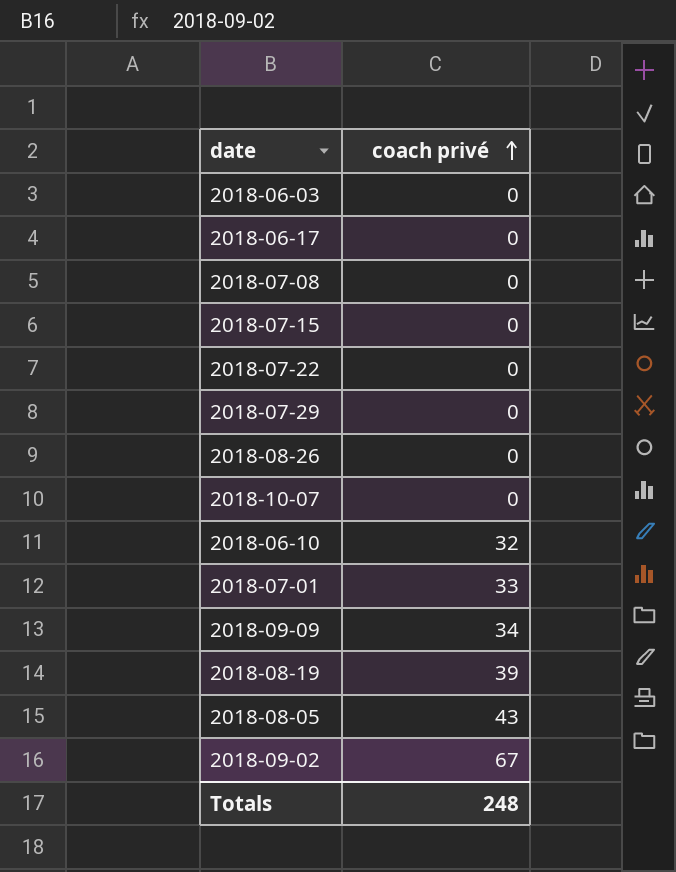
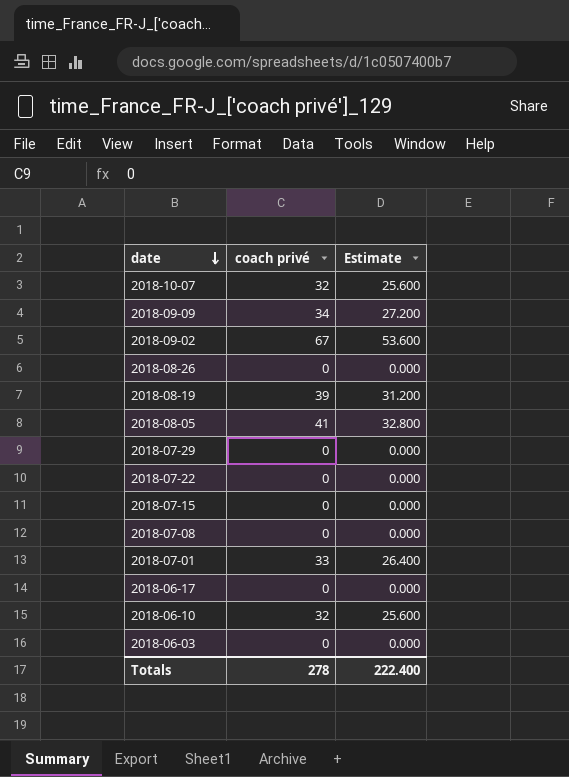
row order: coach privé ascending -> date descending
column Estimate | formula: none -> [coach privé] * 0.8
2018-10-07 | coach privé: 0 -> 32
2018-08-05 | coach privé: 43 -> 41
Totals | coach privé: 248 -> 278

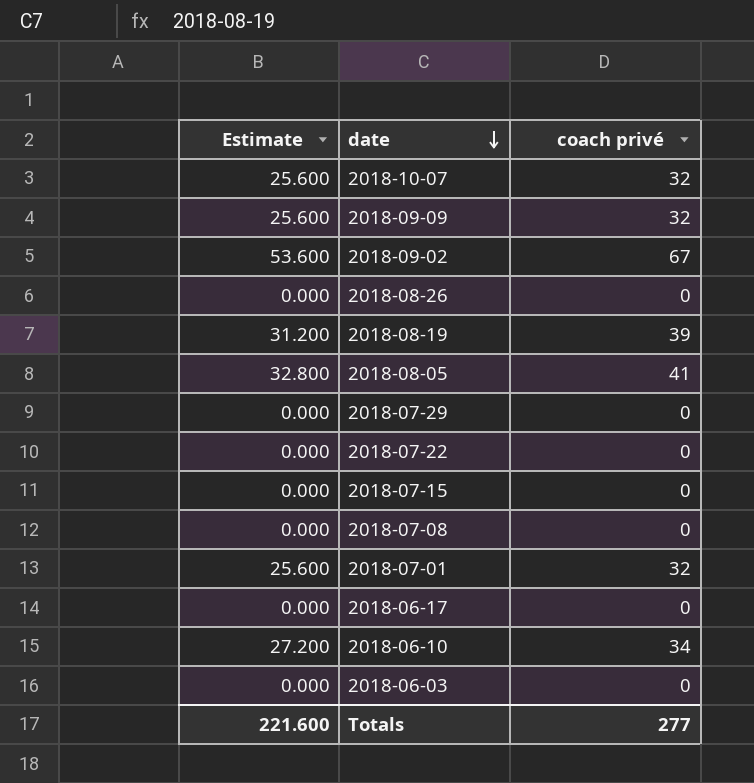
column Estimate | position: 3 -> 1
2018-09-09 | Estimate: 27.200 -> 25.600
2018-09-09 | coach privé: 34 -> 32
2018-07-01 | Estimate: 26.400 -> 25.600
2018-07-01 | coach privé: 33 -> 32
2018-06-10 | Estimate: 25.600 -> 27.200
2018-06-10 | coach privé: 32 -> 34
Totals | Estimate: 222.400 -> 221.600
Totals | coach privé: 278 -> 277

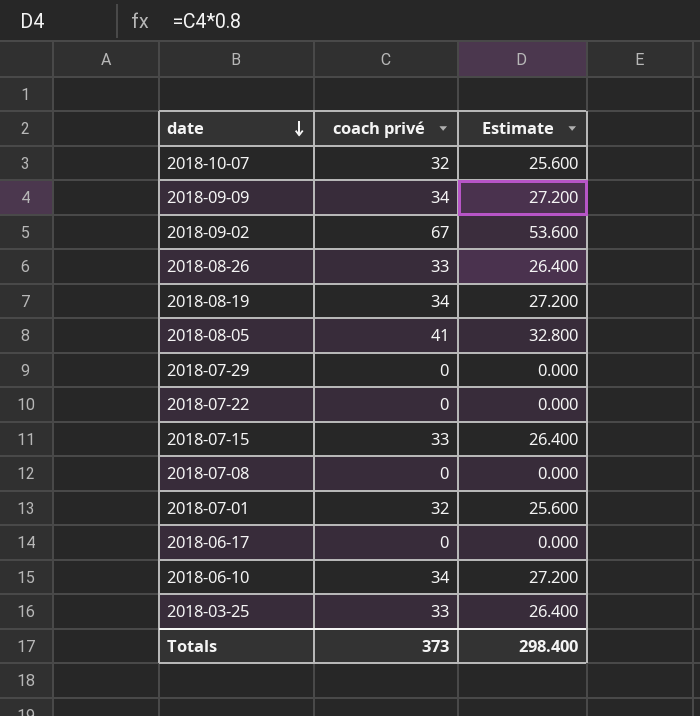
column Estimate | position: 1 -> 3
row 2018-06-03: 0.000 | 0 -> none
2018-09-09 | coach privé: 32 -> 34
2018-09-09 | Estimate: 25.600 -> 27.200
2018-08-26 | coach privé: 0 -> 33
2018-08-26 | Estimate: 0.000 -> 26.400
2018-08-19 | coach privé: 39 -> 34
2018-08-19 | Estimate: 31.200 -> 27.200
2018-07-15 | coach privé: 0 -> 33
2018-07-15 | Estimate: 0.000 -> 26.400
row 2018-03-25: none -> 33 | 26.400
Totals | coach privé: 277 -> 373
Totals | Estimate: 221.600 -> 298.400

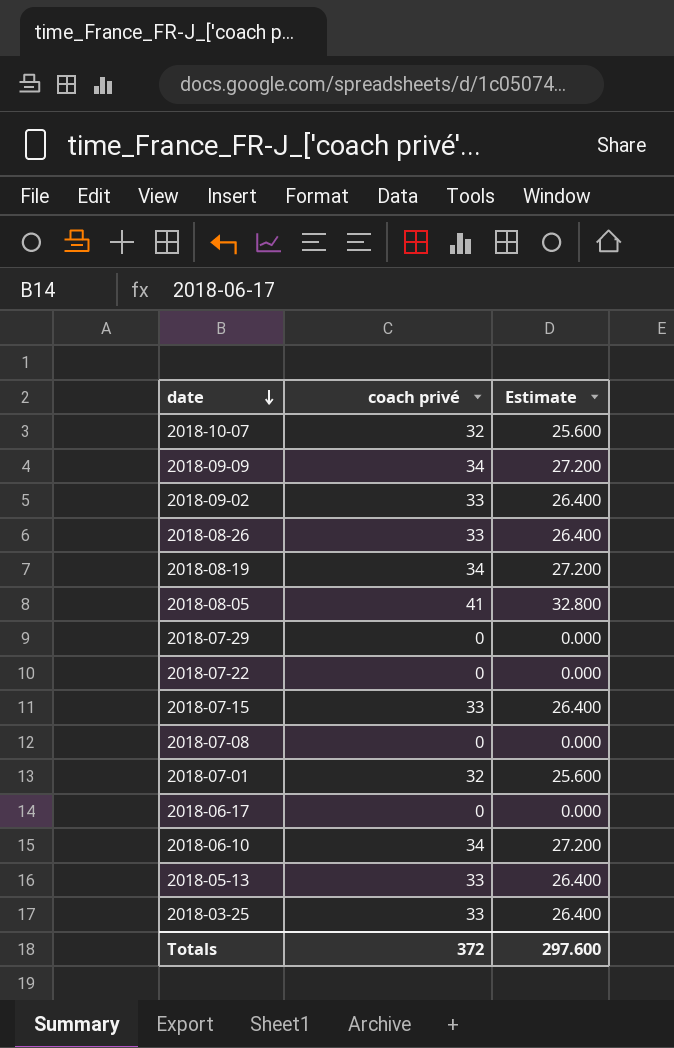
2018-09-02 | coach privé: 67 -> 33
2018-09-02 | Estimate: 53.600 -> 26.400
row 2018-05-13: none -> 33 | 26.400
Totals | coach privé: 373 -> 372
Totals | Estimate: 298.400 -> 297.600

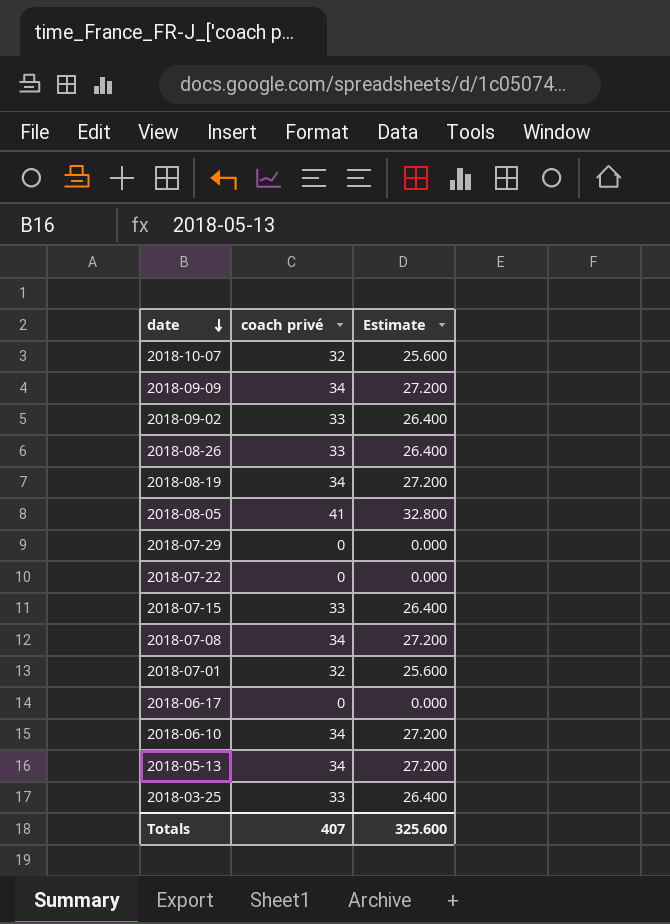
2018-07-08 | coach privé: 0 -> 34
2018-07-08 | Estimate: 0.000 -> 27.200
2018-05-13 | coach privé: 33 -> 34
2018-05-13 | Estimate: 26.400 -> 27.200
Totals | coach privé: 372 -> 407
Totals | Estimate: 297.600 -> 325.600

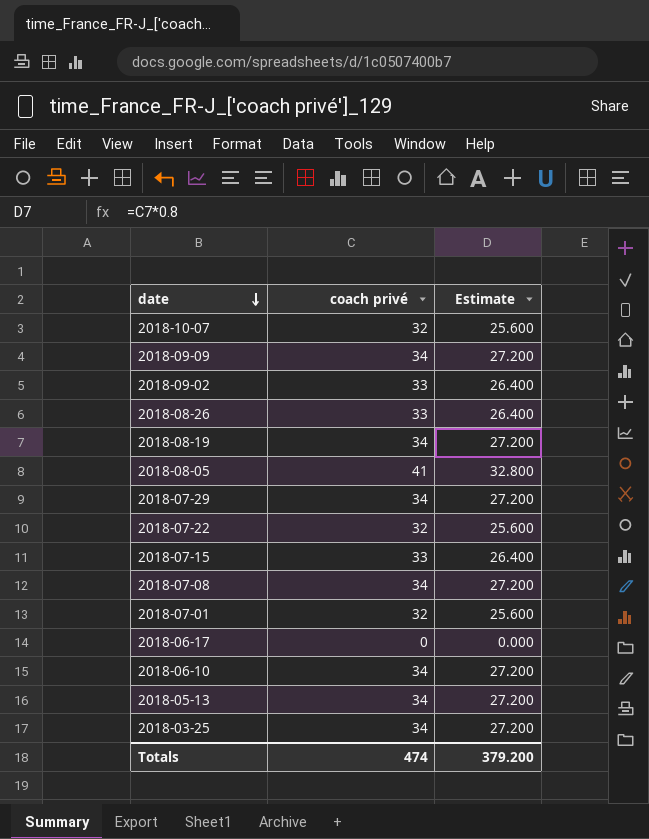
2018-07-29 | coach privé: 0 -> 34
2018-07-29 | Estimate: 0.000 -> 27.200
2018-07-22 | coach privé: 0 -> 32
2018-07-22 | Estimate: 0.000 -> 25.600
2018-03-25 | coach privé: 33 -> 34
2018-03-25 | Estimate: 26.400 -> 27.200
Totals | coach privé: 407 -> 474
Totals | Estimate: 325.600 -> 379.200

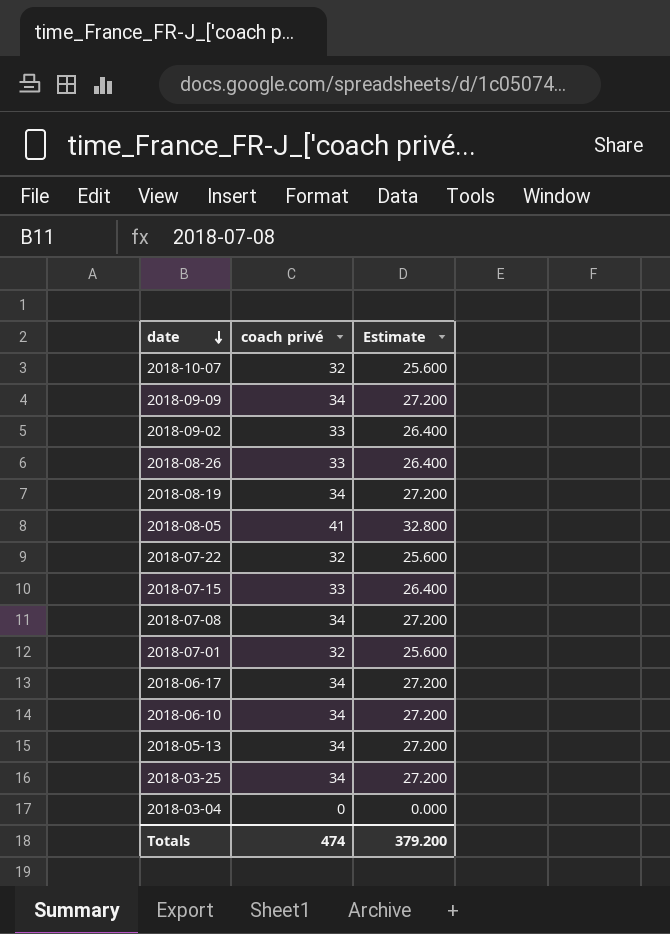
row 2018-07-29: 34 | 27.200 -> none
2018-06-17 | coach privé: 0 -> 34
2018-06-17 | Estimate: 0.000 -> 27.200
row 2018-03-04: none -> 0 | 0.000

